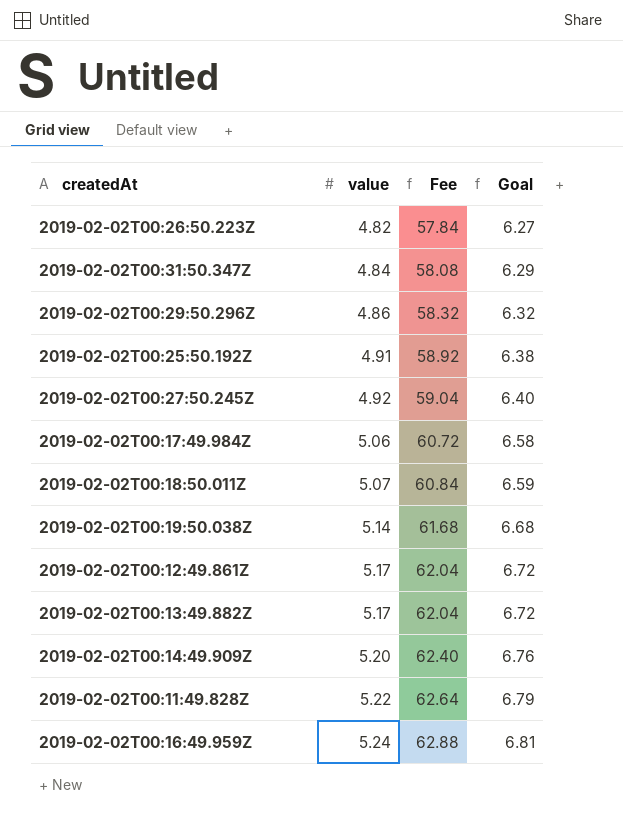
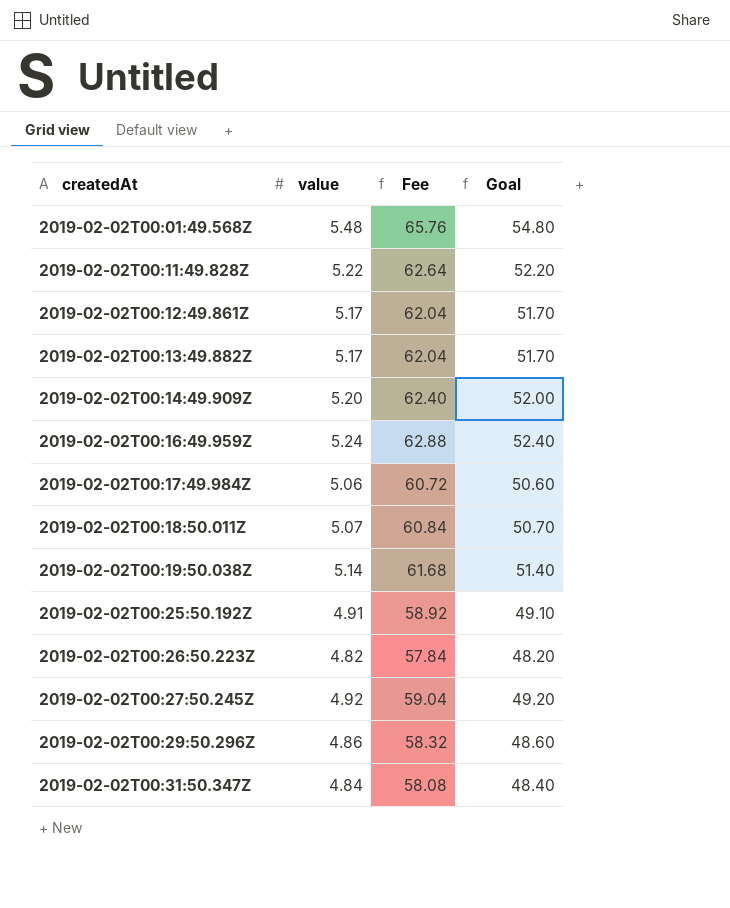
row order: value ascending -> createdAt ascending
column Goal | formula: [value] * 1.3 -> [value] * 10
row 2019-02-02T00:01:49.568Z: none -> 5.48 | 65.76 | 54.80

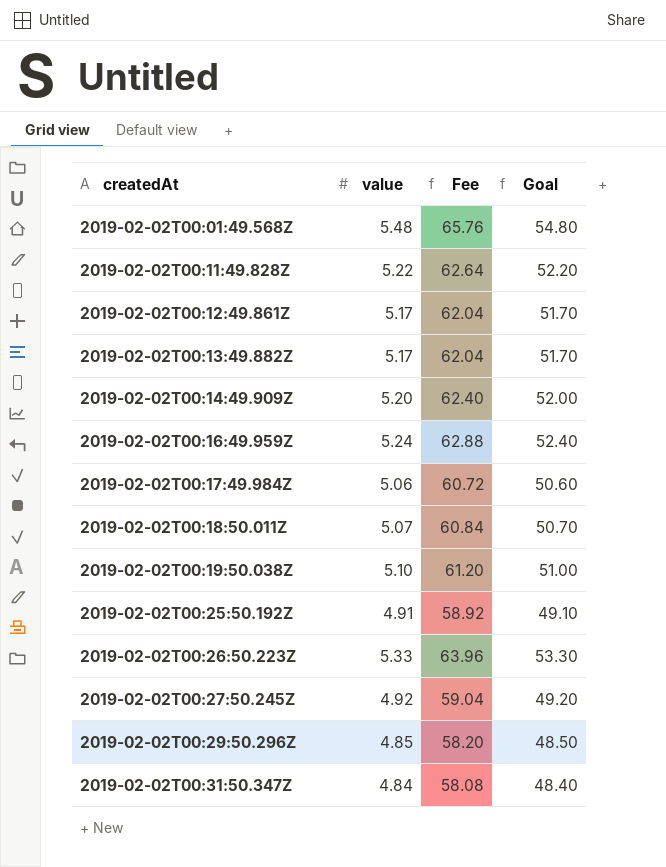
2019-02-02T00:19:50.038Z | value: 5.14 -> 5.10
2019-02-02T00:19:50.038Z | Fee: 61.68 -> 61.20
2019-02-02T00:19:50.038Z | Goal: 51.40 -> 51.00
2019-02-02T00:26:50.223Z | value: 4.82 -> 5.33
2019-02-02T00:26:50.223Z | Fee: 57.84 -> 63.96
2019-02-02T00:26:50.223Z | Goal: 48.20 -> 53.30
2019-02-02T00:29:50.296Z | value: 4.86 -> 4.85
2019-02-02T00:29:50.296Z | Fee: 58.32 -> 58.20
2019-02-02T00:29:50.296Z | Goal: 48.60 -> 48.50

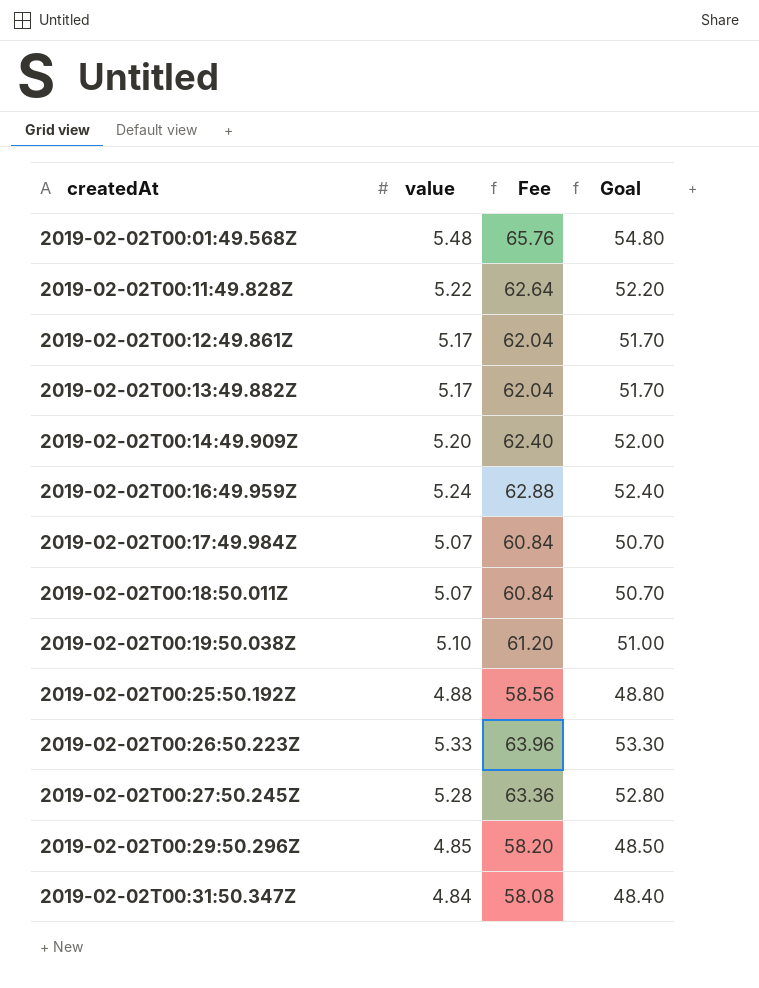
2019-02-02T00:17:49.984Z | value: 5.06 -> 5.07
2019-02-02T00:17:49.984Z | Fee: 60.72 -> 60.84
2019-02-02T00:17:49.984Z | Goal: 50.60 -> 50.70
2019-02-02T00:25:50.192Z | value: 4.91 -> 4.88
2019-02-02T00:25:50.192Z | Fee: 58.92 -> 58.56
2019-02-02T00:25:50.192Z | Goal: 49.10 -> 48.80
2019-02-02T00:27:50.245Z | value: 4.92 -> 5.28
2019-02-02T00:27:50.245Z | Fee: 59.04 -> 63.36
2019-02-02T00:27:50.245Z | Goal: 49.20 -> 52.80

